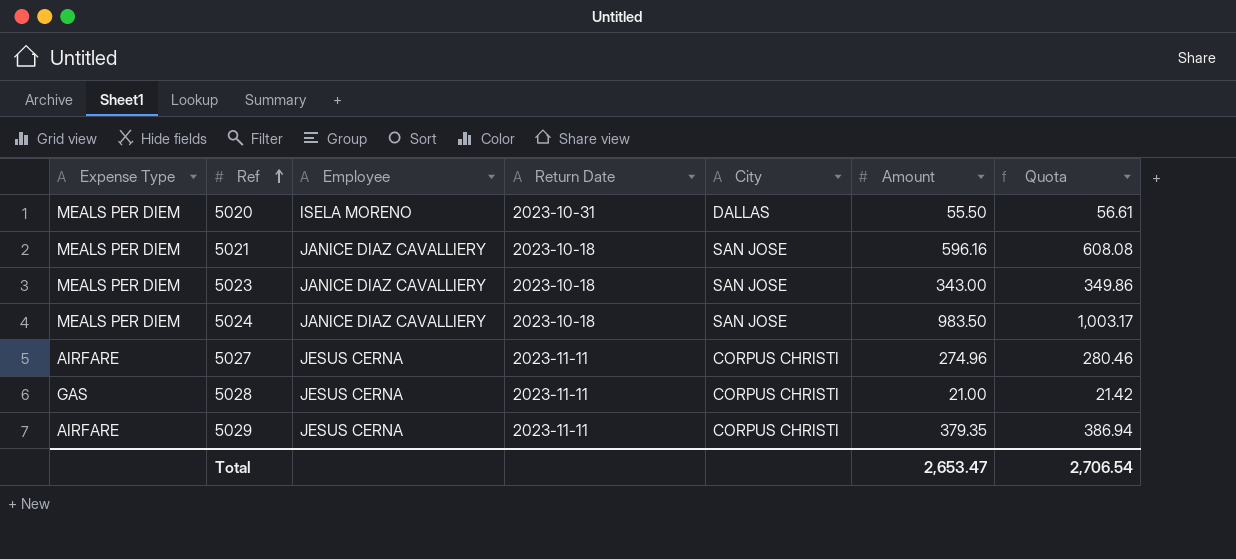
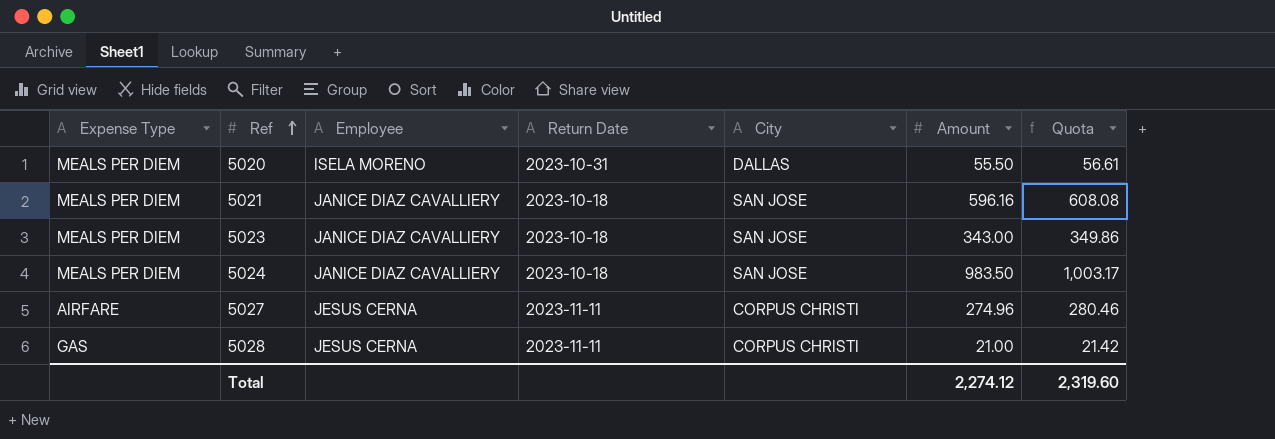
row 5029: AIRFARE | JESUS CERNA | 2023-11-11 | CORPUS CHRISTI | 379.35 | 386.94 -> none
Total | Amount: 2,653.47 -> 2,274.12
Total | Quota: 2,706.54 -> 2,319.60

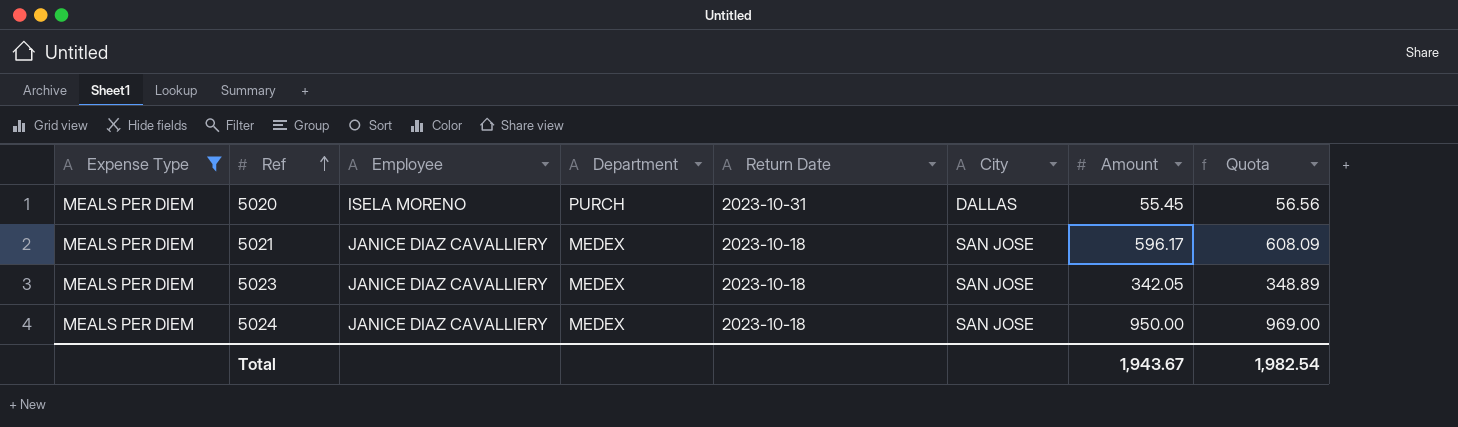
filter: none -> Expense Type = MEALS PER DIEM
column Department | position: none -> 4
5020 | Amount: 55.50 -> 55.45
5020 | Quota: 56.61 -> 56.56
5021 | Amount: 596.16 -> 596.17
5021 | Quota: 608.08 -> 608.09
5023 | Amount: 343.00 -> 342.05
5023 | Quota: 349.86 -> 348.89
5024 | Amount: 983.50 -> 950.00
5024 | Quota: 1,003.17 -> 969.00
Total | Amount: 2,274.12 -> 1,943.67
Total | Quota: 2,319.60 -> 1,982.54

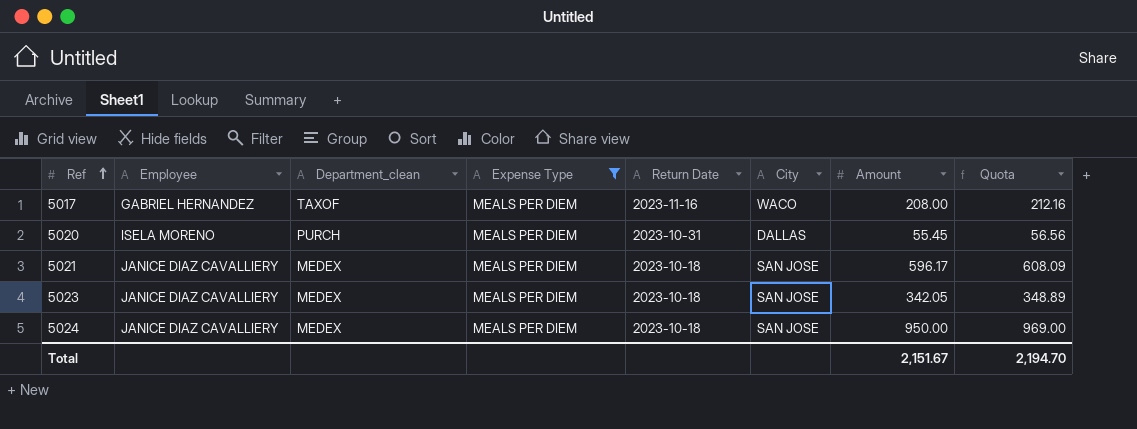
column name: Department -> Department_clean
column Expense Type | position: 1 -> 4
row 5017: none -> GABRIEL HERNANDEZ | TAXOF | MEALS PER DIEM | 2023-11-16 | WACO | 208.00 | 212.16
Total | Amount: 1,943.67 -> 2,151.67
Total | Quota: 1,982.54 -> 2,194.70

